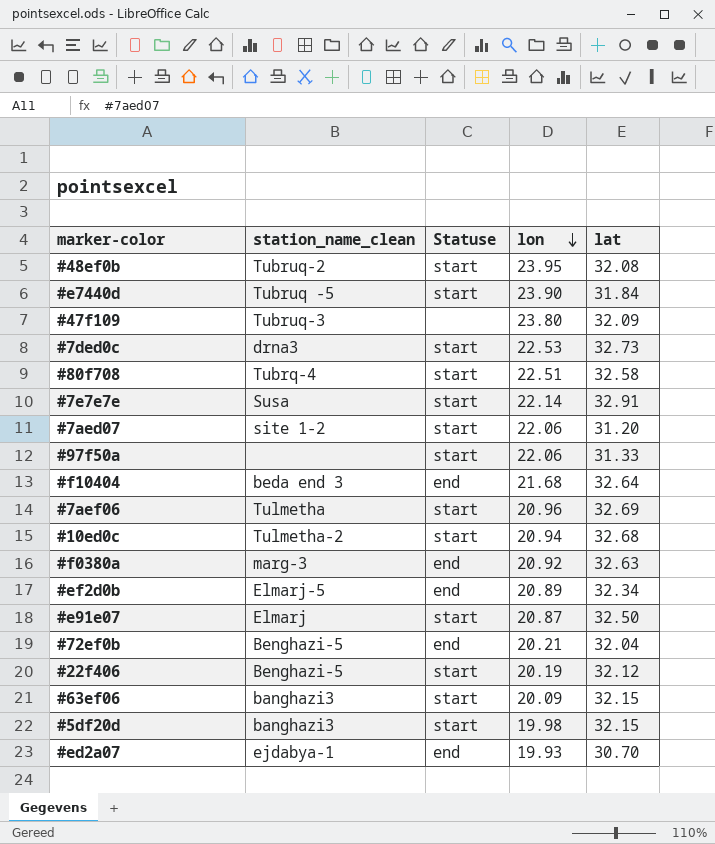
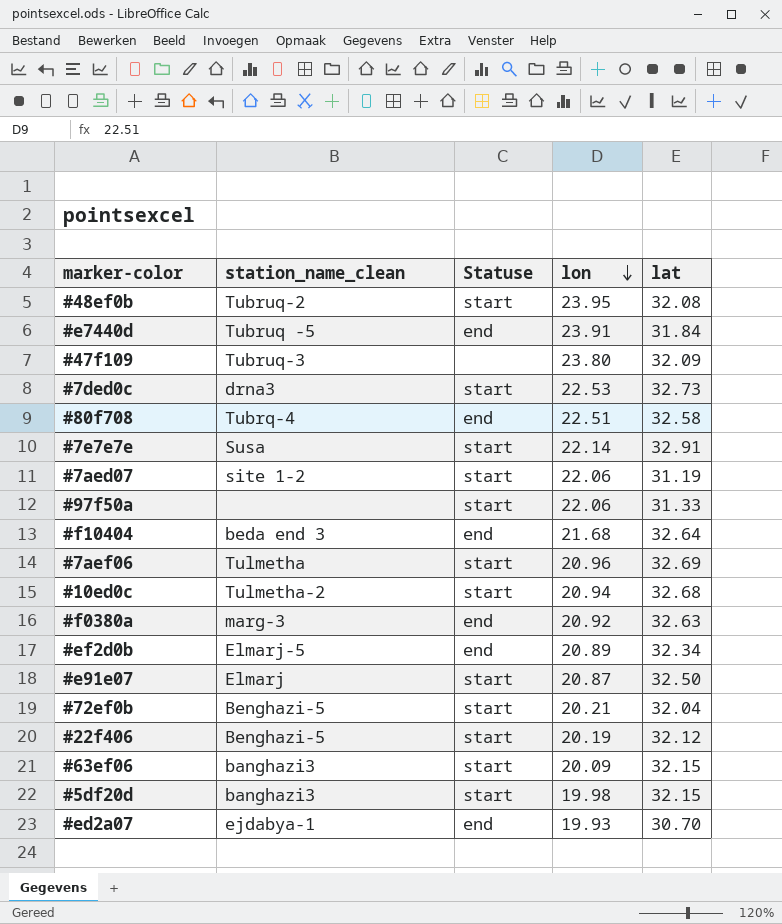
#e7440d | Statuse: start -> end
#e7440d | lon: 23.90 -> 23.91
#80f708 | Statuse: start -> end
#7aed07 | lat: 31.20 -> 31.19
#72ef0b | Statuse: end -> start

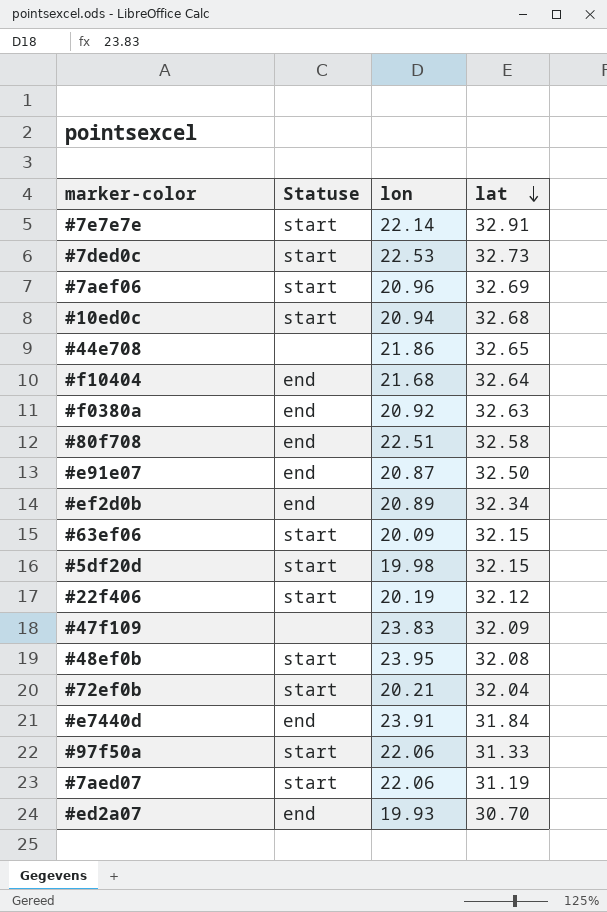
row order: lon descending -> lat descending
column station_name_clean | position: 2 -> none
row #44e708: none -> none | 21.86 | 32.65
#e91e07 | Statuse: start -> end
#47f109 | lon: 23.80 -> 23.83

